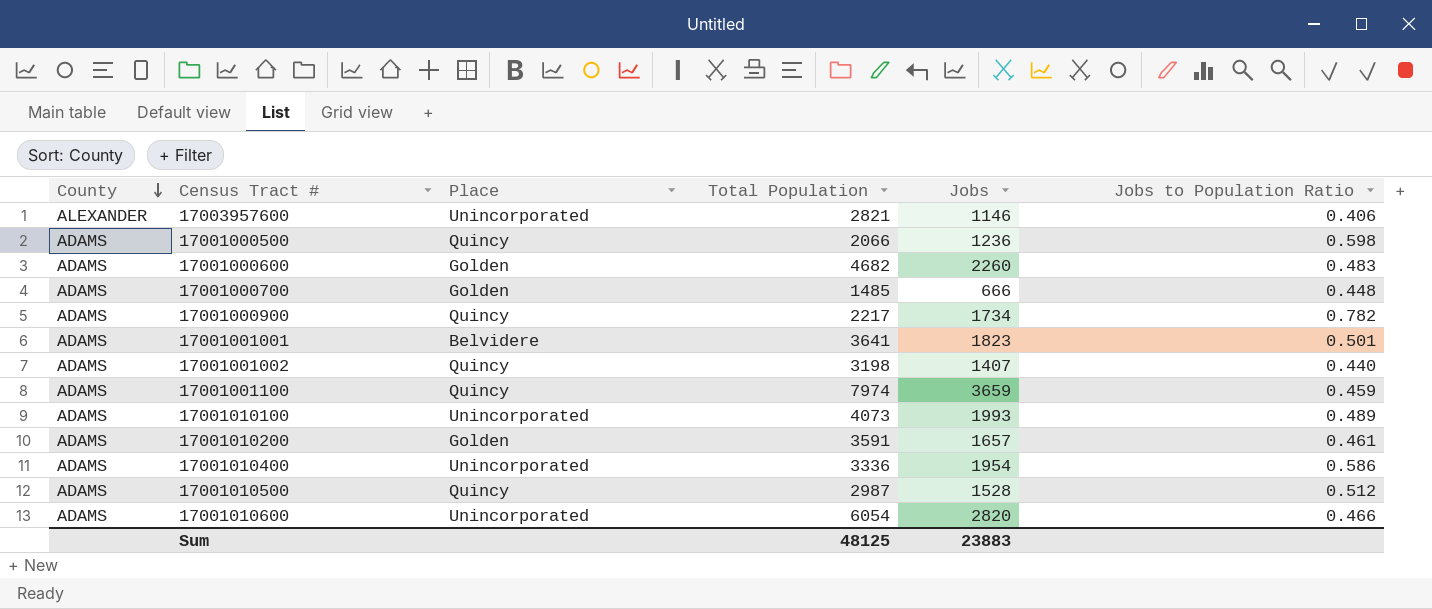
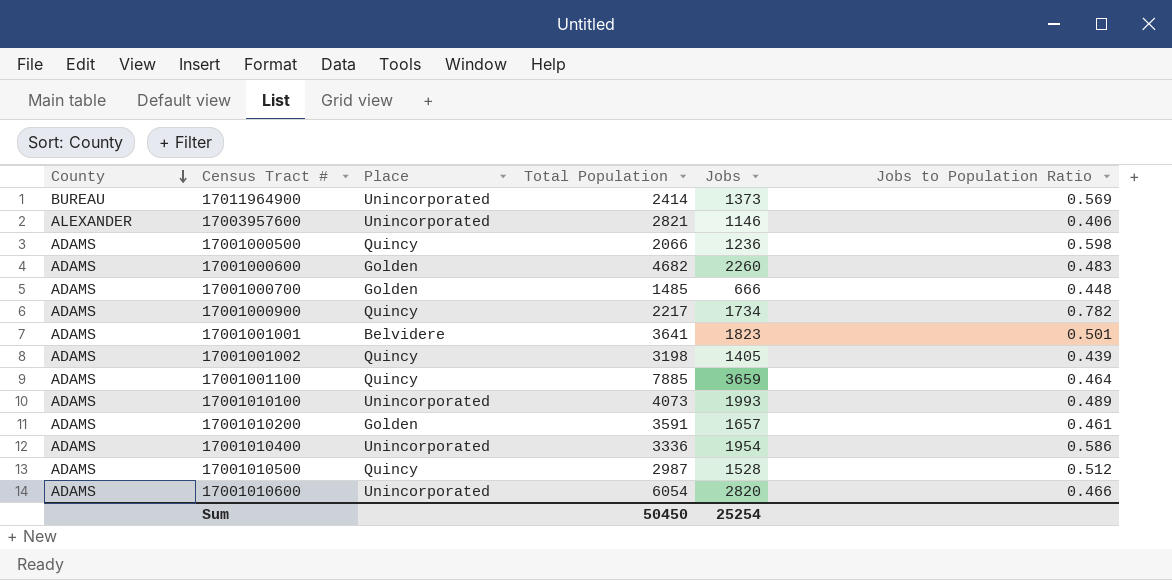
row 17011964900: none -> BUREAU | Unincorporated | 2414 | 1373 | 0.569
17001001002 | Jobs: 1407 -> 1405
17001001002 | Jobs to Population Ratio: 0.440 -> 0.439
17001001100 | Total Population: 7974 -> 7885
17001001100 | Jobs to Population Ratio: 0.459 -> 0.464
Sum | Total Population: 48125 -> 50450
Sum | Jobs: 23883 -> 25254

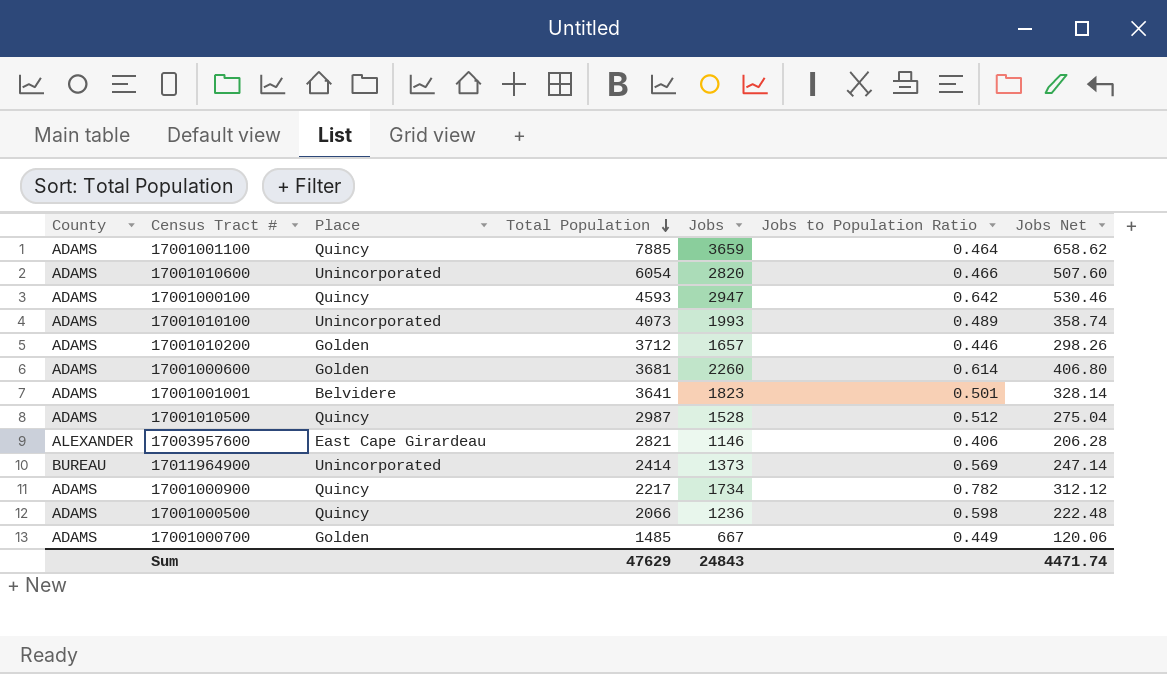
row order: County descending -> Total Population descending
column Jobs Net | formula: none -> [Jobs] * 0.18
row 17001001002: ADAMS | Quincy | 3198 | 1405 | 0.439 -> none
row 17001010400: ADAMS | Unincorporated | 3336 | 1954 | 0.586 -> none
row 17001000100: none -> ADAMS | Quincy | 4593 | 2947 | 0.642 | 530.46
17001010200 | Total Population: 3591 -> 3712
17001010200 | Jobs to Population Ratio: 0.461 -> 0.446
17001000600 | Total Population: 4682 -> 3681
17001000600 | Jobs to Population Ratio: 0.483 -> 0.614
17003957600 | Place: Unincorporated -> East Cape Girardeau
17001000700 | Jobs: 666 -> 667
17001000700 | Jobs to Population Ratio: 0.448 -> 0.449
Sum | Total Population: 50450 -> 47629
Sum | Jobs: 25254 -> 24843

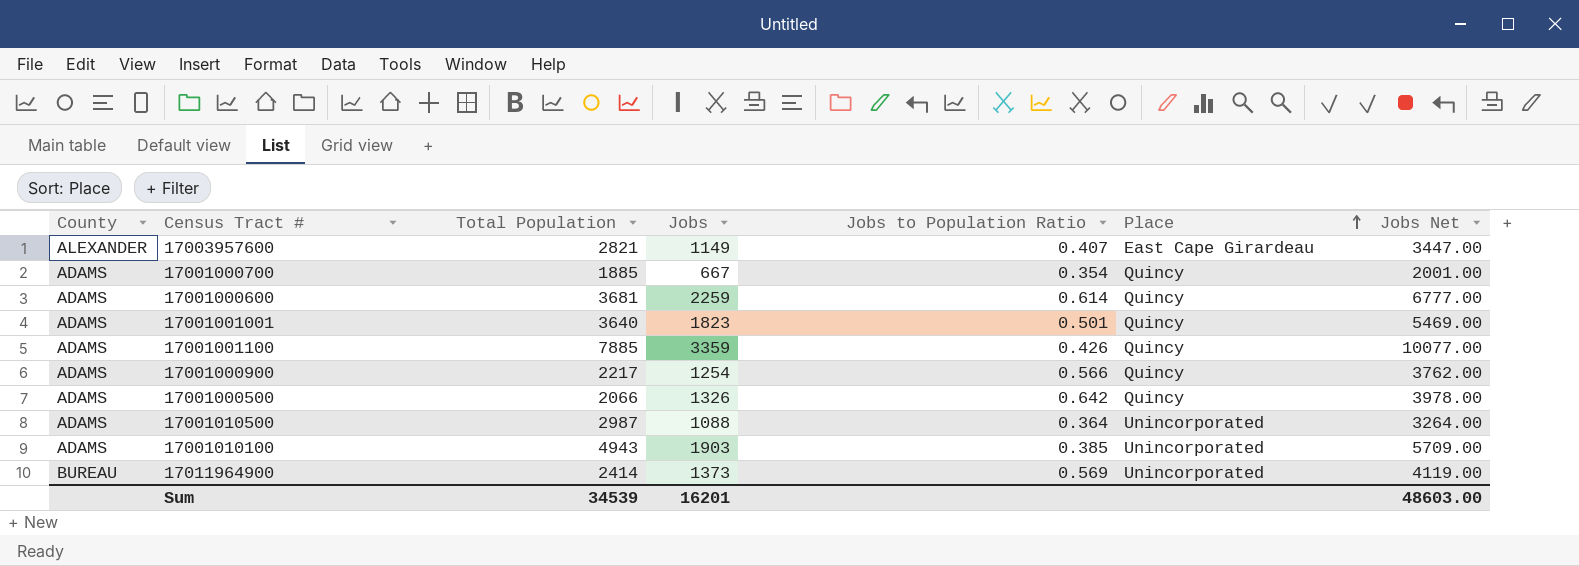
row order: Total Population descending -> Place ascending
column Place | position: 3 -> 6
column Jobs Net | formula: [Jobs] * 0.18 -> [Jobs] * 3
row 17001010600: ADAMS | Unincorporated | 6054 | 2820 | 0.466 | 507.60 -> none
row 17001000100: ADAMS | Quincy | 4593 | 2947 | 0.642 | 530.46 -> none
row 17001010200: ADAMS | Golden | 3712 | 1657 | 0.446 | 298.26 -> none
17003957600 | Jobs: 1146 -> 1149
17003957600 | Jobs to Population Ratio: 0.406 -> 0.407
17001000700 | Total Population: 1485 -> 1885
17001000700 | Jobs to Population Ratio: 0.449 -> 0.354
17001000700 | Place: Golden -> Quincy
17001000600 | Jobs: 2260 -> 2259
17001000600 | Place: Golden -> Quincy
17001001001 | Total Population: 3641 -> 3640
17001001001 | Place: Belvidere -> Quincy
17001001100 | Jobs: 3659 -> 3359
17001001100 | Jobs to Population Ratio: 0.464 -> 0.426
17001000900 | Jobs: 1734 -> 1254
17001000900 | Jobs to Population Ratio: 0.782 -> 0.566
17001000500 | Jobs: 1236 -> 1326
17001000500 | Jobs to Population Ratio: 0.598 -> 0.642
17001010500 | Jobs: 1528 -> 1088
17001010500 | Jobs to Population Ratio: 0.512 -> 0.364
17001010500 | Place: Quincy -> Unincorporated
17001010100 | Total Population: 4073 -> 4943
17001010100 | Jobs: 1993 -> 1903
17001010100 | Jobs to Population Ratio: 0.489 -> 0.385
Sum | Total Population: 47629 -> 34539
Sum | Jobs: 24843 -> 16201
Sum | Jobs Net: 4471.74 -> 48603.00

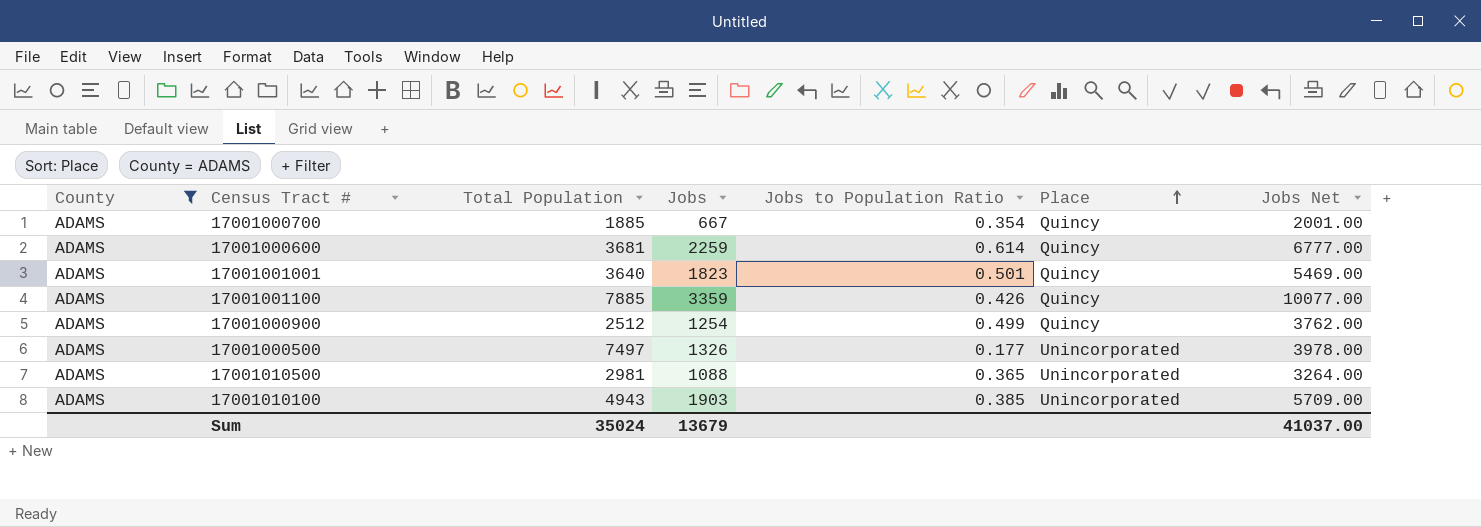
filter: none -> County = ADAMS
17001000900 | Total Population: 2217 -> 2512
17001000900 | Jobs to Population Ratio: 0.566 -> 0.499
17001000500 | Total Population: 2066 -> 7497
17001000500 | Jobs to Population Ratio: 0.642 -> 0.177
17001000500 | Place: Quincy -> Unincorporated
17001010500 | Total Population: 2987 -> 2981
17001010500 | Jobs to Population Ratio: 0.364 -> 0.365
Sum | Total Population: 34539 -> 35024
Sum | Jobs: 16201 -> 13679
Sum | Jobs Net: 48603.00 -> 41037.00

